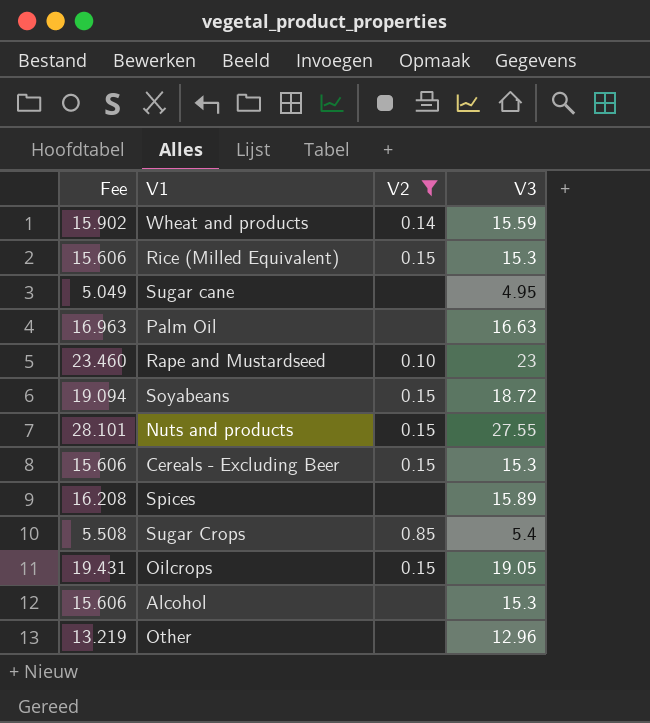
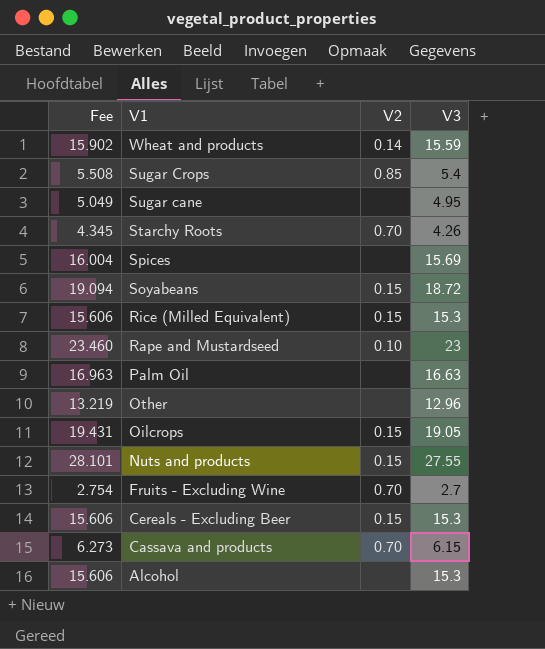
filter: V2 != 0.70 -> none
row order: none -> V1 descending
Spices | Fee: 16.208 -> 16.004
Spices | V3: 15.89 -> 15.69

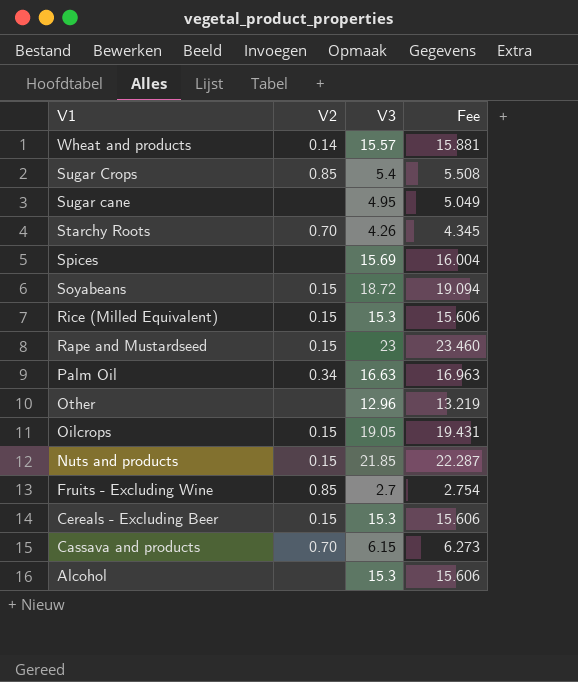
column Fee | position: 1 -> 4
Wheat and products | V3: 15.59 -> 15.57
Wheat and products | Fee: 15.902 -> 15.881
Rape and Mustardseed | V2: 0.10 -> 0.15
Palm Oil | V2: none -> 0.34
Nuts and products | V3: 27.55 -> 21.85
Nuts and products | Fee: 28.101 -> 22.287
Fruits - Excluding Wine | V2: 0.70 -> 0.85

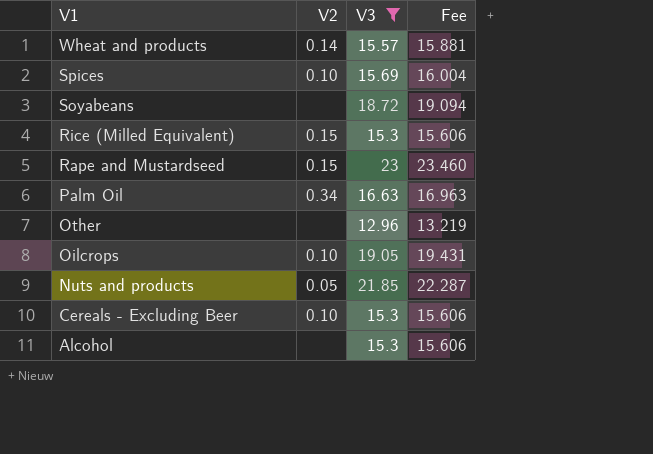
filter: none -> V3 >= 12.96
Spices | V2: none -> 0.10
Soyabeans | V2: 0.15 -> none
Oilcrops | V2: 0.15 -> 0.10
Nuts and products | V2: 0.15 -> 0.05
Cereals - Excluding Beer | V2: 0.15 -> 0.10

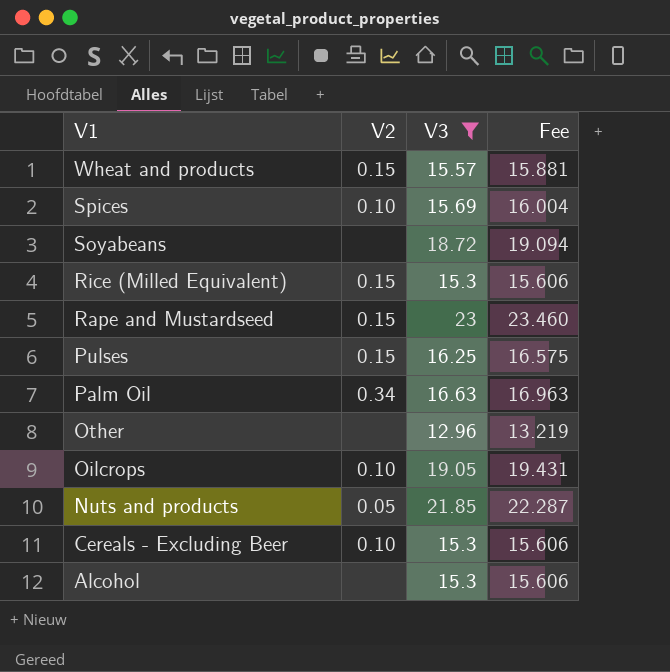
Wheat and products | V2: 0.14 -> 0.15
row Pulses: none -> 0.15 | 16.25 | 16.575

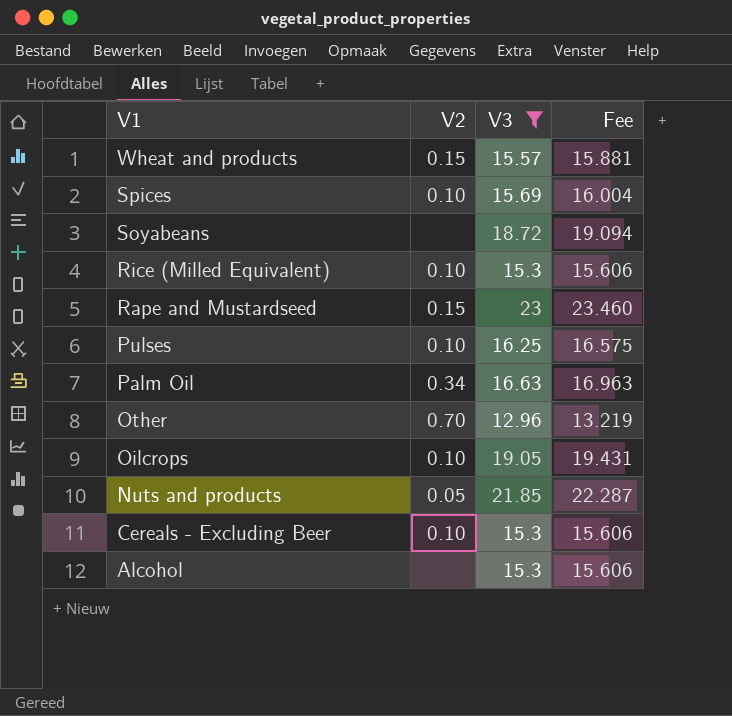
Rice (Milled Equivalent) | V2: 0.15 -> 0.10
Pulses | V2: 0.15 -> 0.10
Other | V2: none -> 0.70

